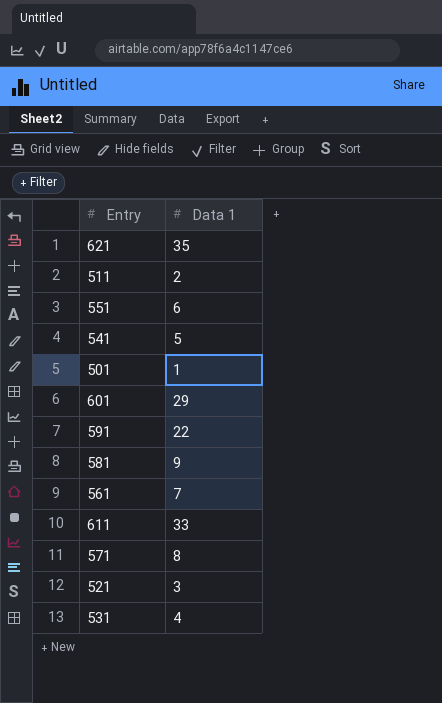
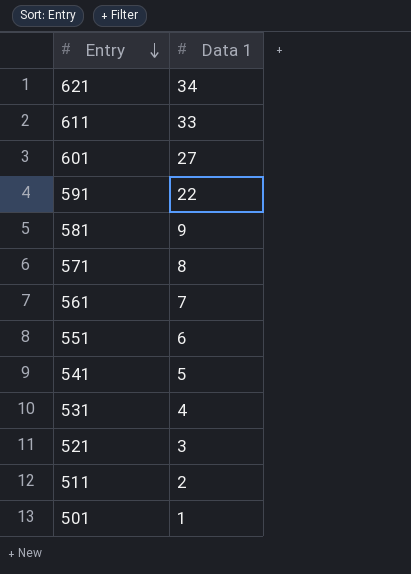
row order: none -> Entry descending
621 | Data 1: 35 -> 34
601 | Data 1: 29 -> 27

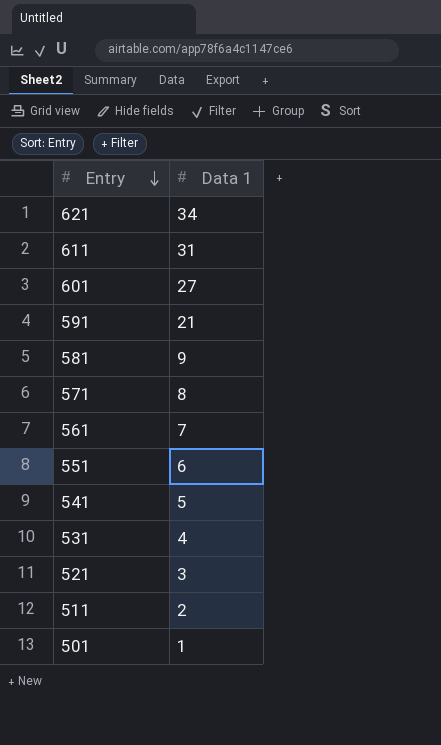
611 | Data 1: 33 -> 31
591 | Data 1: 22 -> 21

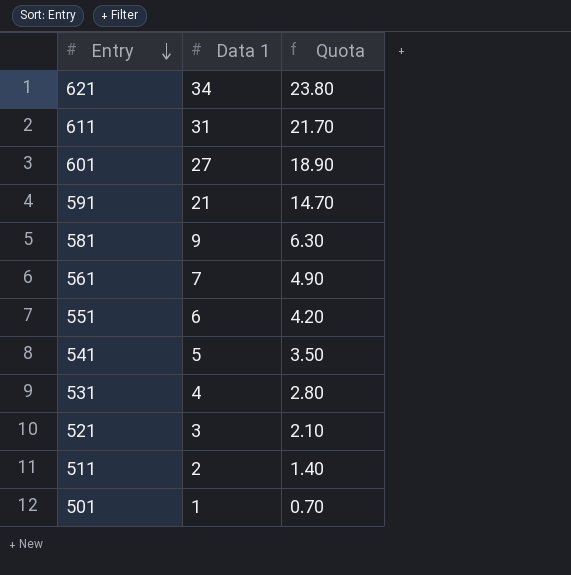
column Quota | formula: none -> [Data 1] * 0.7
row 571: 8 -> none

